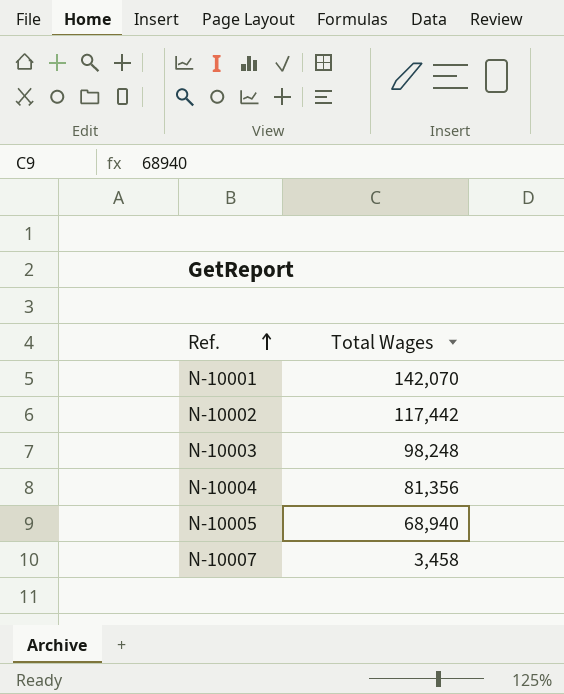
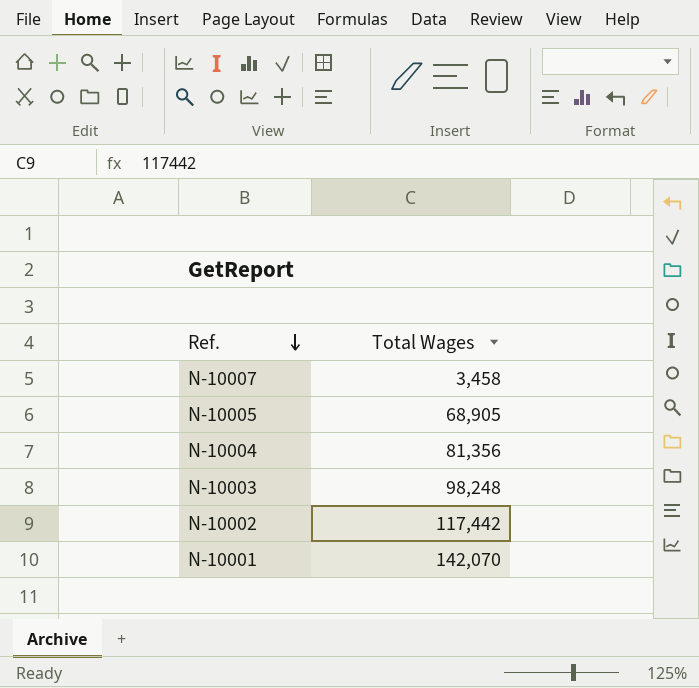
row order: Ref. ascending -> Ref. descending
N-10005 | Total Wages: 68,940 -> 68,905

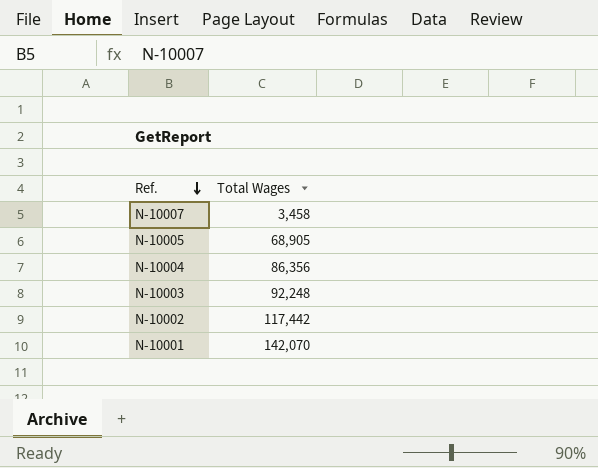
N-10004 | Total Wages: 81,356 -> 86,356
N-10003 | Total Wages: 98,248 -> 92,248

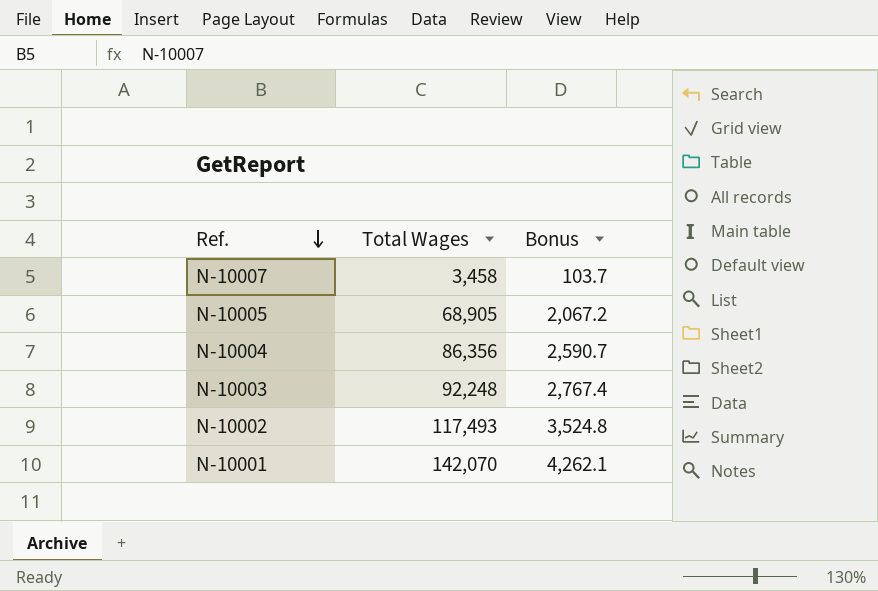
column Bonus | formula: none -> [Total Wages] * 0.03
N-10002 | Total Wages: 117,442 -> 117,493

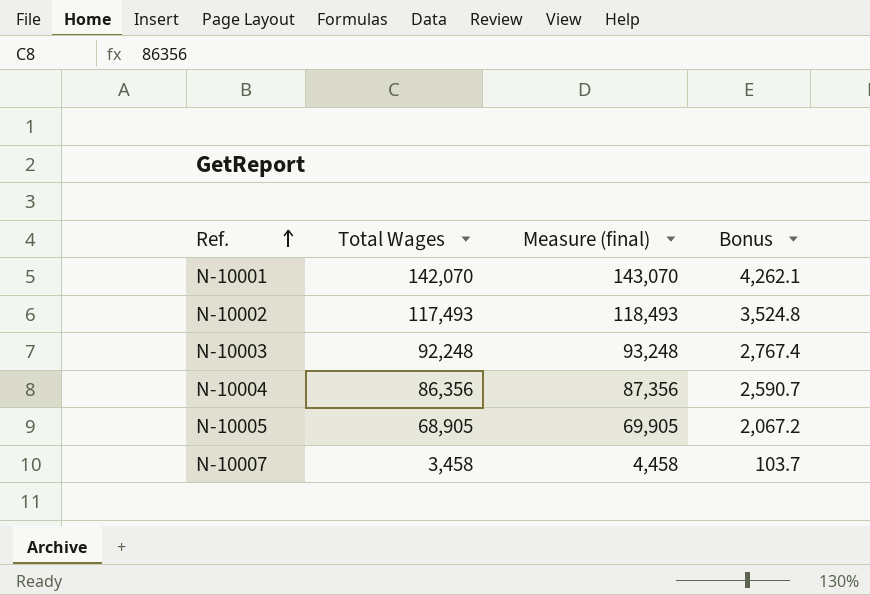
row order: Ref. descending -> Ref. ascending
column Measure (final) | formula: none -> [Total Wages] + 1000

